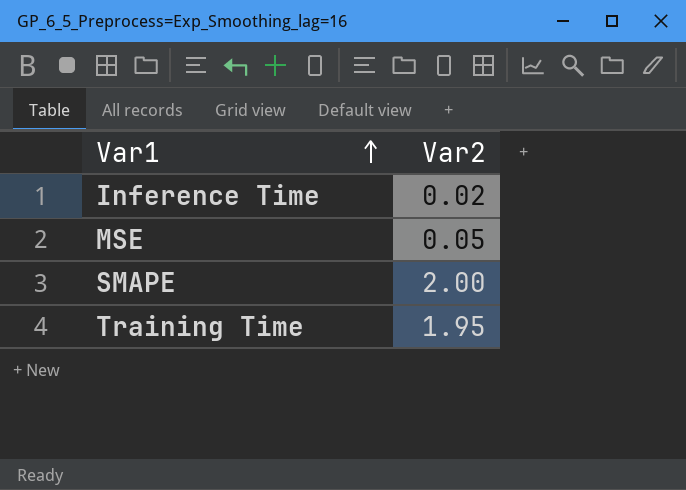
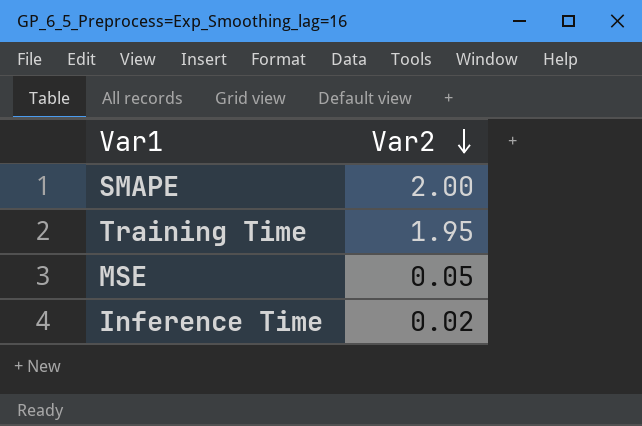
row order: Var1 ascending -> Var2 descending

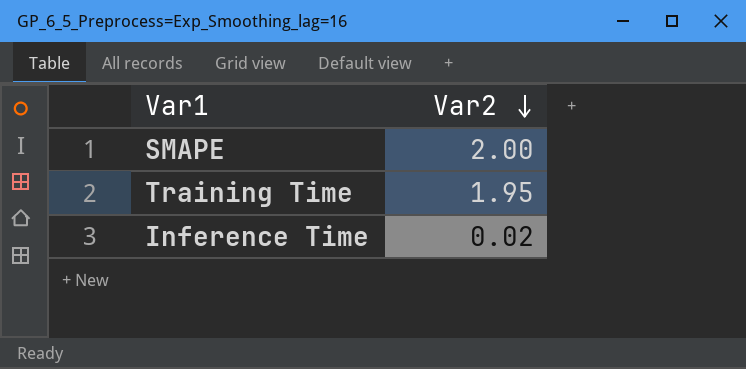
row MSE: 0.05 -> none

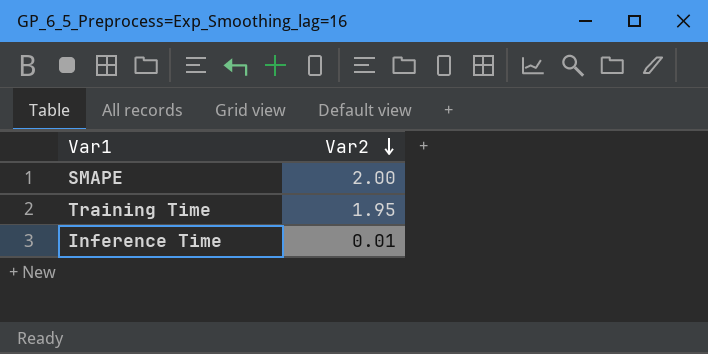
Inference Time | Var2: 0.02 -> 0.01

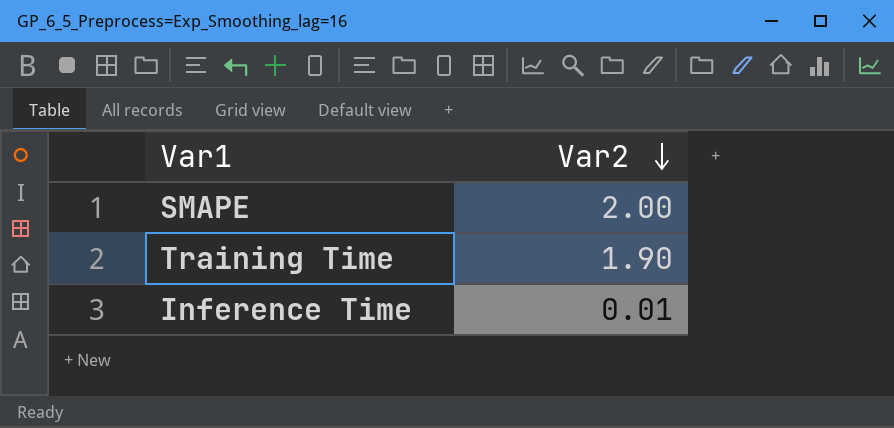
Training Time | Var2: 1.95 -> 1.90

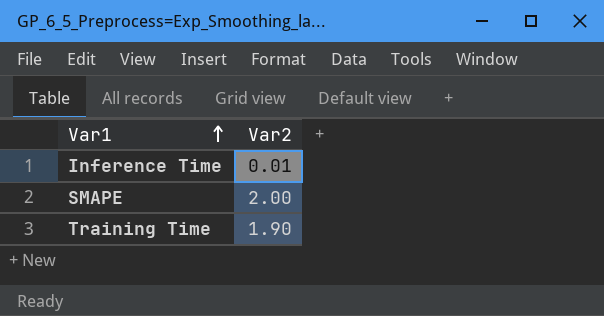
row order: Var2 descending -> Var1 ascending

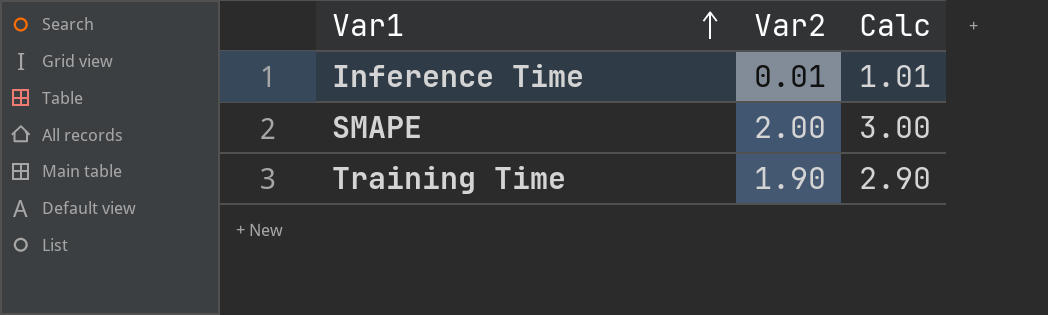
column Calc | formula: none -> [Var2] + 1

